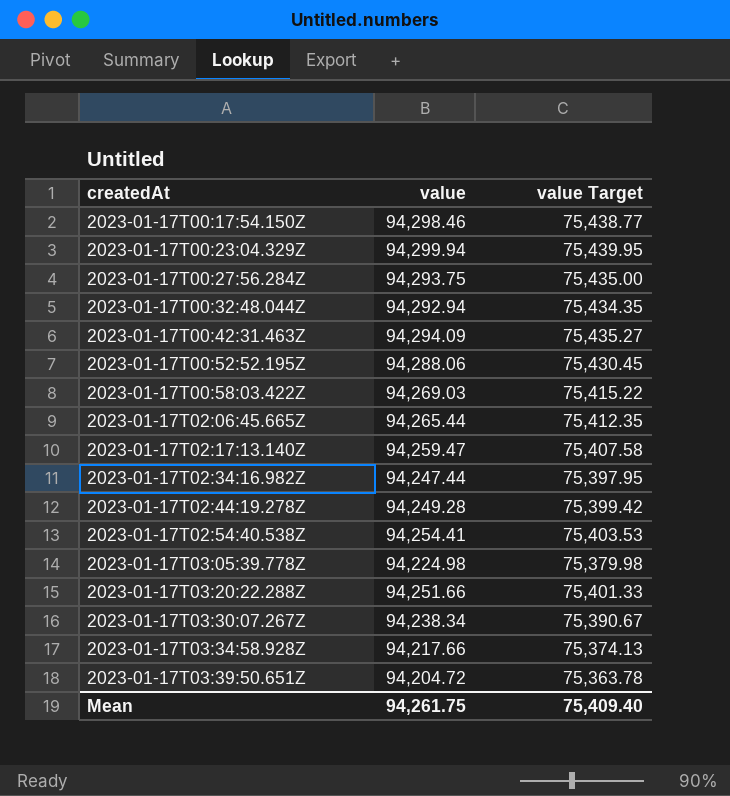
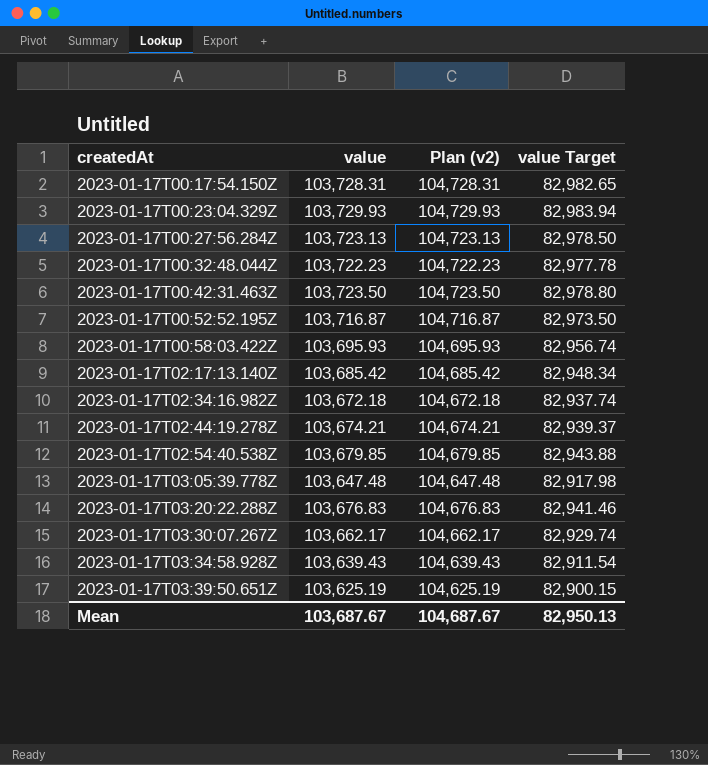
column Plan (v2) | formula: none -> [value] + 1000
row 2023-01-17T02:06:45.665Z: 94,265.44 | 75,412.35 -> none
2023-01-17T00:17:54.150Z | value: 94,298.46 -> 103,728.31
2023-01-17T00:17:54.150Z | value Target: 75,438.77 -> 82,982.65
2023-01-17T00:23:04.329Z | value: 94,299.94 -> 103,729.93
2023-01-17T00:23:04.329Z | value Target: 75,439.95 -> 82,983.94
2023-01-17T00:27:56.284Z | value: 94,293.75 -> 103,723.13
2023-01-17T00:27:56.284Z | value Target: 75,435.00 -> 82,978.50
2023-01-17T00:32:48.044Z | value: 94,292.94 -> 103,722.23
2023-01-17T00:32:48.044Z | value Target: 75,434.35 -> 82,977.78
2023-01-17T00:42:31.463Z | value: 94,294.09 -> 103,723.50
2023-01-17T00:42:31.463Z | value Target: 75,435.27 -> 82,978.80
2023-01-17T00:52:52.195Z | value: 94,288.06 -> 103,716.87
2023-01-17T00:52:52.195Z | value Target: 75,430.45 -> 82,973.50
2023-01-17T00:58:03.422Z | value: 94,269.03 -> 103,695.93
2023-01-17T00:58:03.422Z | value Target: 75,415.22 -> 82,956.74
2023-01-17T02:17:13.140Z | value: 94,259.47 -> 103,685.42
2023-01-17T02:17:13.140Z | value Target: 75,407.58 -> 82,948.34
2023-01-17T02:34:16.982Z | value: 94,247.44 -> 103,672.18
2023-01-17T02:34:16.982Z | value Target: 75,397.95 -> 82,937.74
2023-01-17T02:44:19.278Z | value: 94,249.28 -> 103,674.21
2023-01-17T02:44:19.278Z | value Target: 75,399.42 -> 82,939.37
2023-01-17T02:54:40.538Z | value: 94,254.41 -> 103,679.85
2023-01-17T02:54:40.538Z | value Target: 75,403.53 -> 82,943.88
2023-01-17T03:05:39.778Z | value: 94,224.98 -> 103,647.48
2023-01-17T03:05:39.778Z | value Target: 75,379.98 -> 82,917.98
2023-01-17T03:20:22.288Z | value: 94,251.66 -> 103,676.83
2023-01-17T03:20:22.288Z | value Target: 75,401.33 -> 82,941.46
2023-01-17T03:30:07.267Z | value: 94,238.34 -> 103,662.17
2023-01-17T03:30:07.267Z | value Target: 75,390.67 -> 82,929.74
2023-01-17T03:34:58.928Z | value: 94,217.66 -> 103,639.43
2023-01-17T03:34:58.928Z | value Target: 75,374.13 -> 82,911.54
2023-01-17T03:39:50.651Z | value: 94,204.72 -> 103,625.19
2023-01-17T03:39:50.651Z | value Target: 75,363.78 -> 82,900.15
Mean | value: 94,261.75 -> 103,687.67
Mean | value Target: 75,409.40 -> 82,950.13

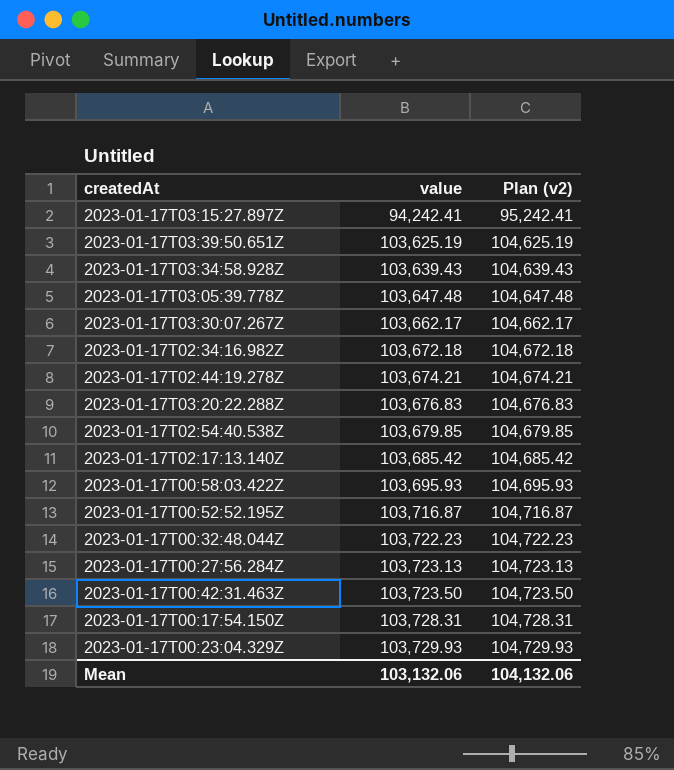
row order: createdAt ascending -> value ascending
column value Target | formula: [value] * 0.8 -> none
row 2023-01-17T03:15:27.897Z: none -> 94,242.41 | 95,242.41
Mean | value: 103,687.67 -> 103,132.06
Mean | Plan (v2): 104,687.67 -> 104,132.06

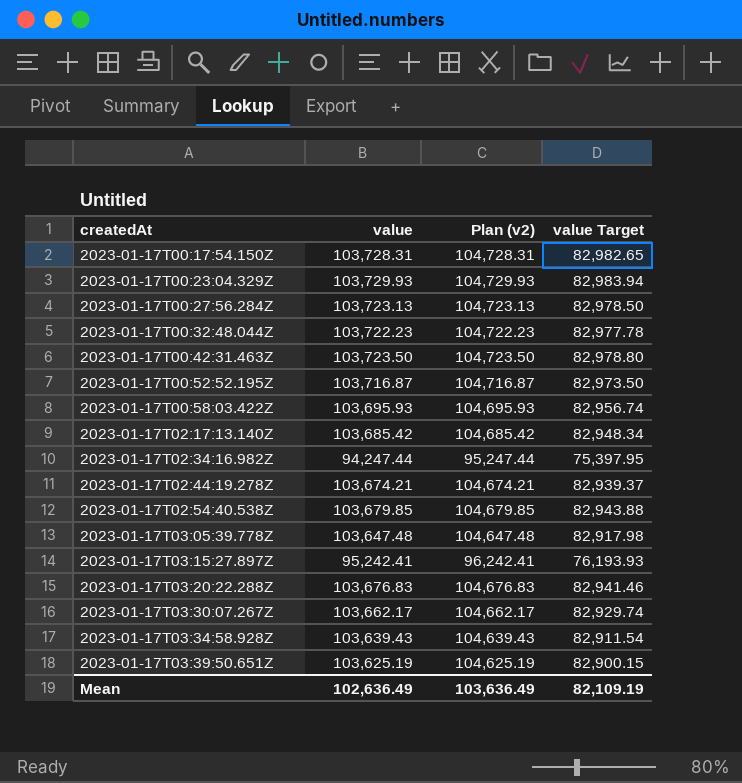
row order: value ascending -> createdAt ascending
column value Target | formula: none -> [value] * 0.8
2023-01-17T02:34:16.982Z | value: 103,672.18 -> 94,247.44
2023-01-17T02:34:16.982Z | Plan (v2): 104,672.18 -> 95,247.44
2023-01-17T03:15:27.897Z | value: 94,242.41 -> 95,242.41
2023-01-17T03:15:27.897Z | Plan (v2): 95,242.41 -> 96,242.41
Mean | value: 103,132.06 -> 102,636.49
Mean | Plan (v2): 104,132.06 -> 103,636.49

